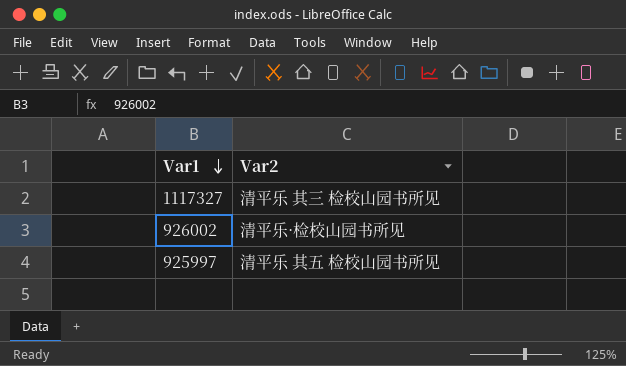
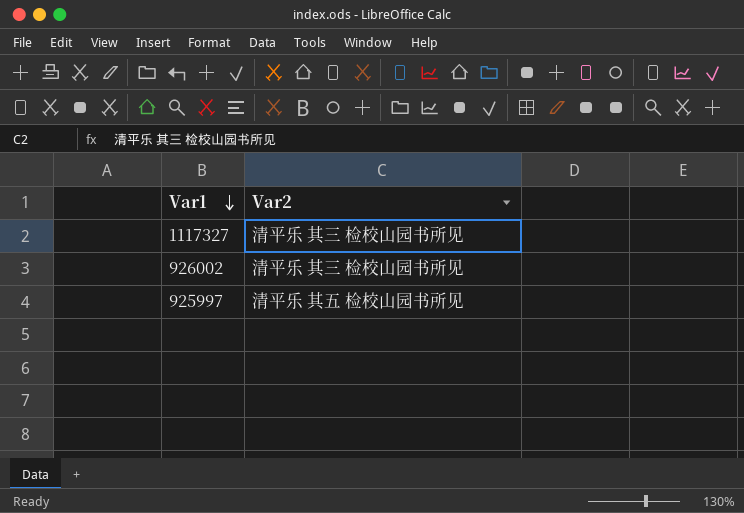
926002 | Var2: 清平乐·检校山园书所见 -> 清平乐 其三 检校山园书所见

